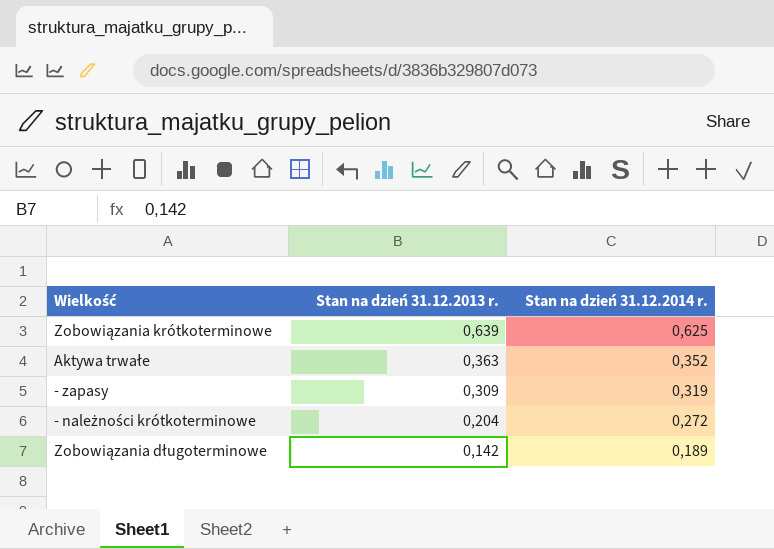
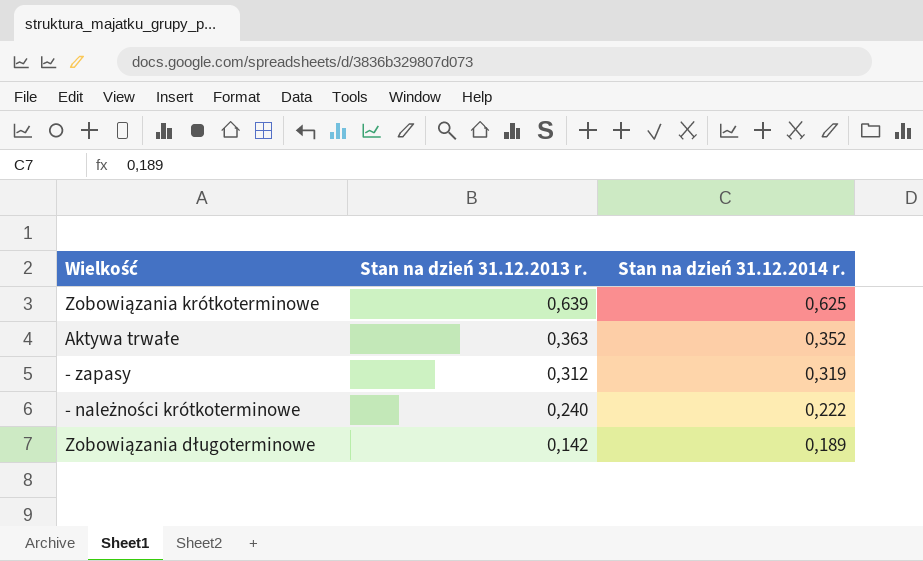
- zapasy | Stan na dzień 31.12.2013 r.: 0,309 -> 0,312
- należności krótkoterminowe | Stan na dzień 31.12.2013 r.: 0,204 -> 0,240
- należności krótkoterminowe | Stan na dzień 31.12.2014 r.: 0,272 -> 0,222

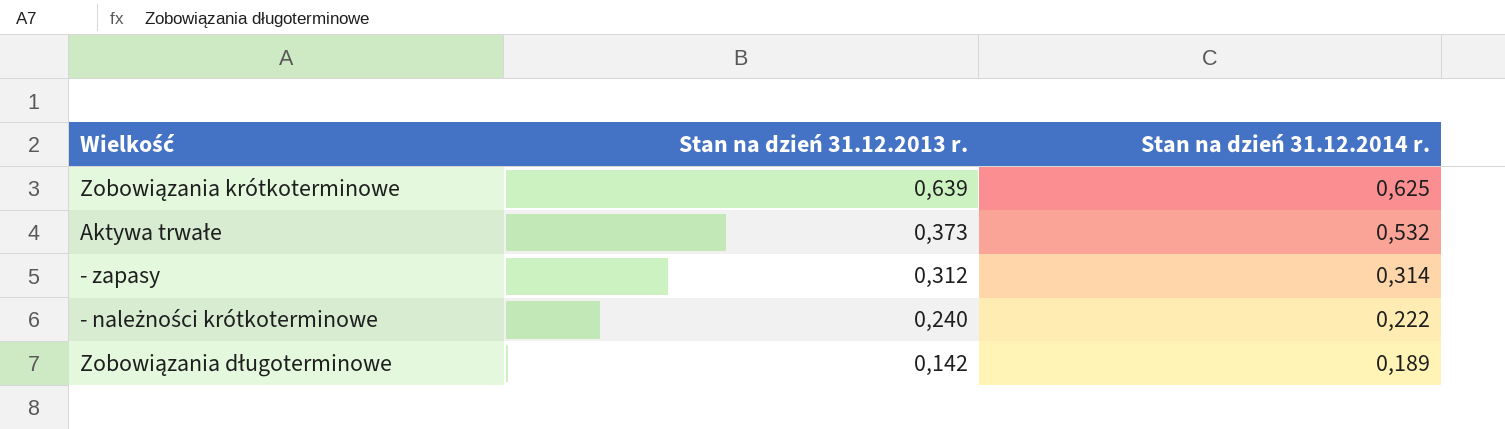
Aktywa trwałe | Stan na dzień 31.12.2013 r.: 0,363 -> 0,373
Aktywa trwałe | Stan na dzień 31.12.2014 r.: 0,352 -> 0,532
- zapasy | Stan na dzień 31.12.2014 r.: 0,319 -> 0,314

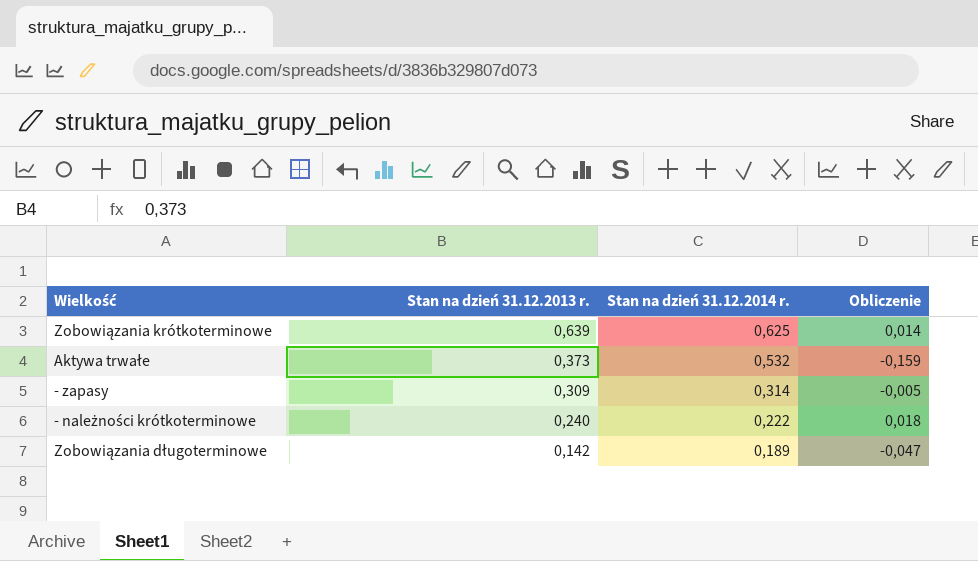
column Obliczenie | formula: none -> [Stan na dzień 31.12.2013 r.] - [Stan na dzień 31.12.2014 r.]
- zapasy | Stan na dzień 31.12.2013 r.: 0,312 -> 0,309

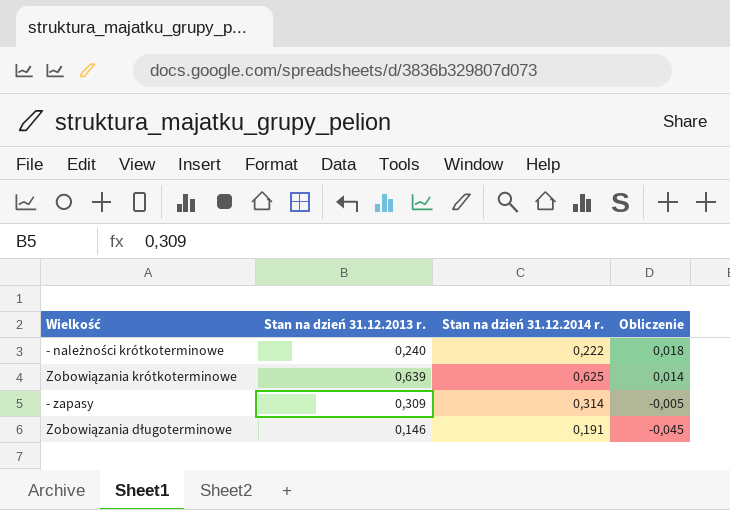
row order: Stan na dzień 31.12.2013 r. descending -> Obliczenie descending
row Aktywa trwałe: 0,373 | 0,532 | -0,159 -> none
Zobowiązania długoterminowe | Stan na dzień 31.12.2013 r.: 0,142 -> 0,146
Zobowiązania długoterminowe | Stan na dzień 31.12.2014 r.: 0,189 -> 0,191
Zobowiązania długoterminowe | Obliczenie: -0,047 -> -0,045

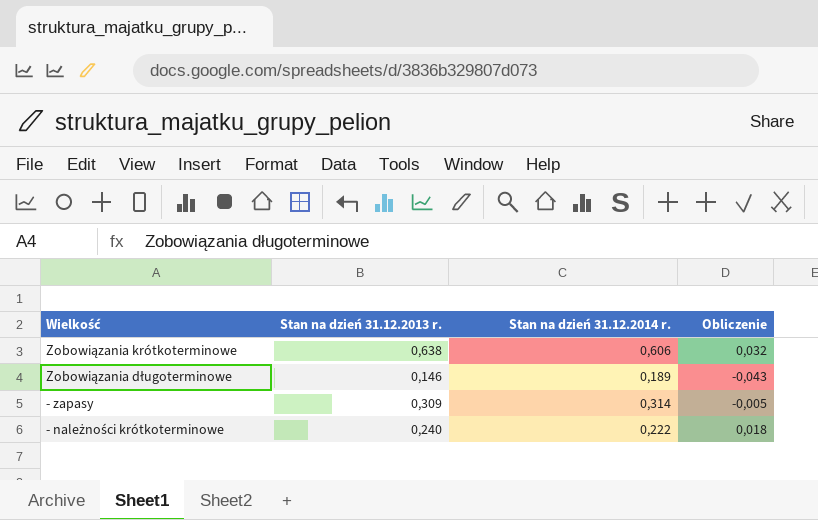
row order: Obliczenie descending -> Wielkość descending
Zobowiązania krótkoterminowe | Stan na dzień 31.12.2013 r.: 0,639 -> 0,638
Zobowiązania krótkoterminowe | Stan na dzień 31.12.2014 r.: 0,625 -> 0,606
Zobowiązania krótkoterminowe | Obliczenie: 0,014 -> 0,032
Zobowiązania długoterminowe | Stan na dzień 31.12.2014 r.: 0,191 -> 0,189
Zobowiązania długoterminowe | Obliczenie: -0,045 -> -0,043

